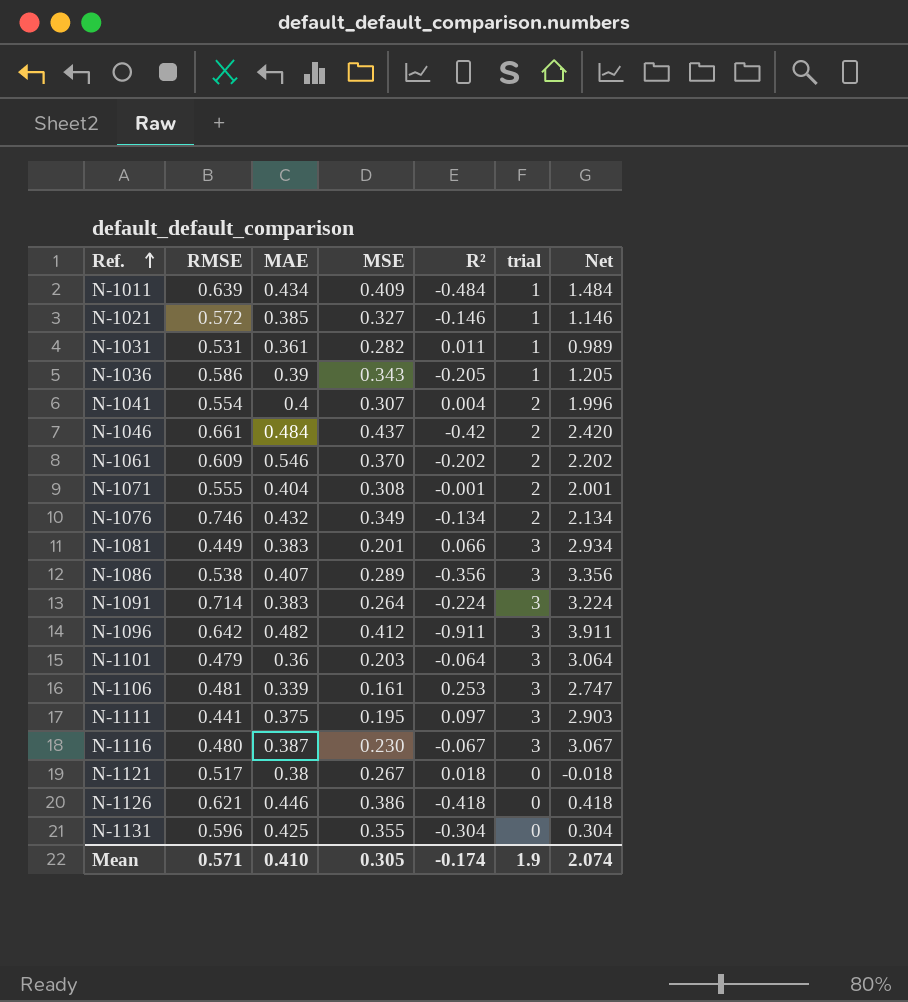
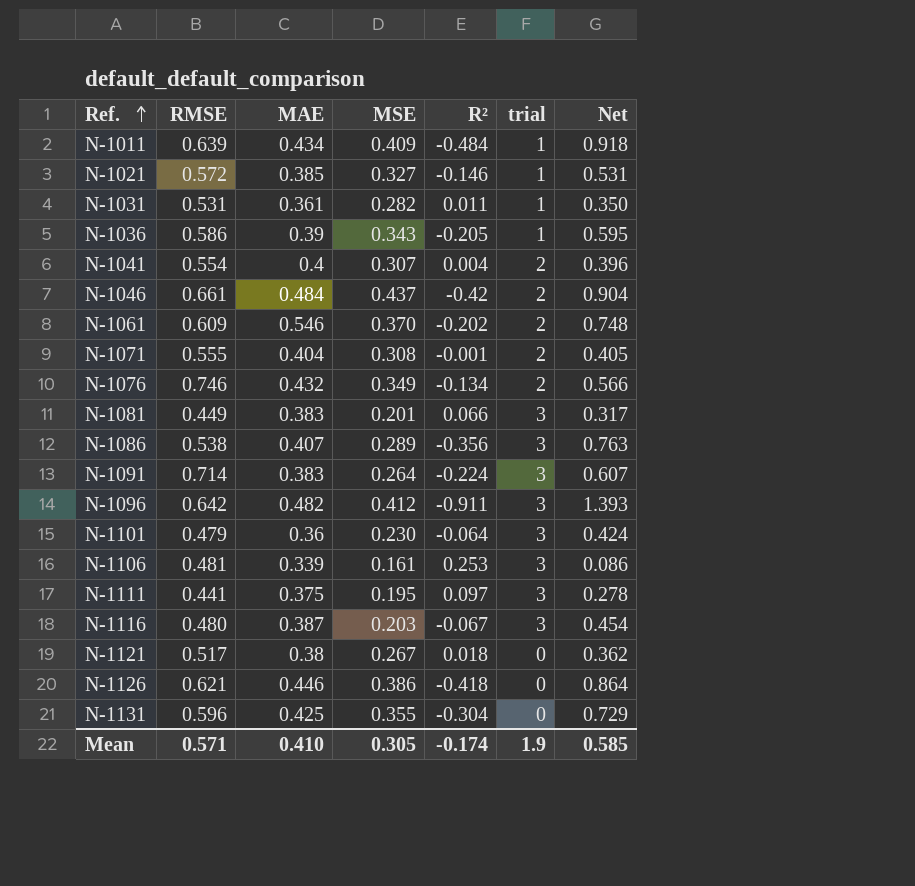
column Net | formula: [trial] - [R²] -> [MAE] - [R²]
N-1101 | MSE: 0.203 -> 0.230
N-1116 | MSE: 0.230 -> 0.203
Mean | Net: 2.074 -> 0.585

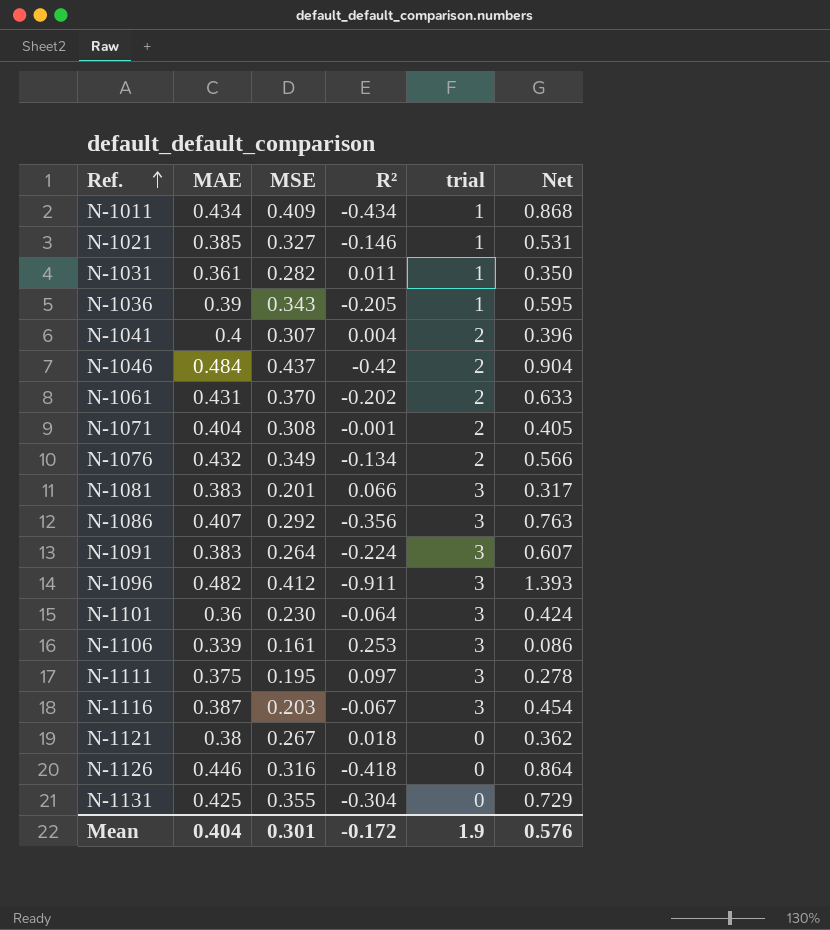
column RMSE | position: 2 -> none
N-1011 | R²: -0.484 -> -0.434
N-1011 | Net: 0.918 -> 0.868
N-1061 | MAE: 0.546 -> 0.431
N-1061 | Net: 0.748 -> 0.633
N-1086 | MSE: 0.289 -> 0.292
N-1126 | MSE: 0.386 -> 0.316
Mean | MAE: 0.410 -> 0.404
Mean | MSE: 0.305 -> 0.301
Mean | R²: -0.174 -> -0.172
Mean | Net: 0.585 -> 0.576

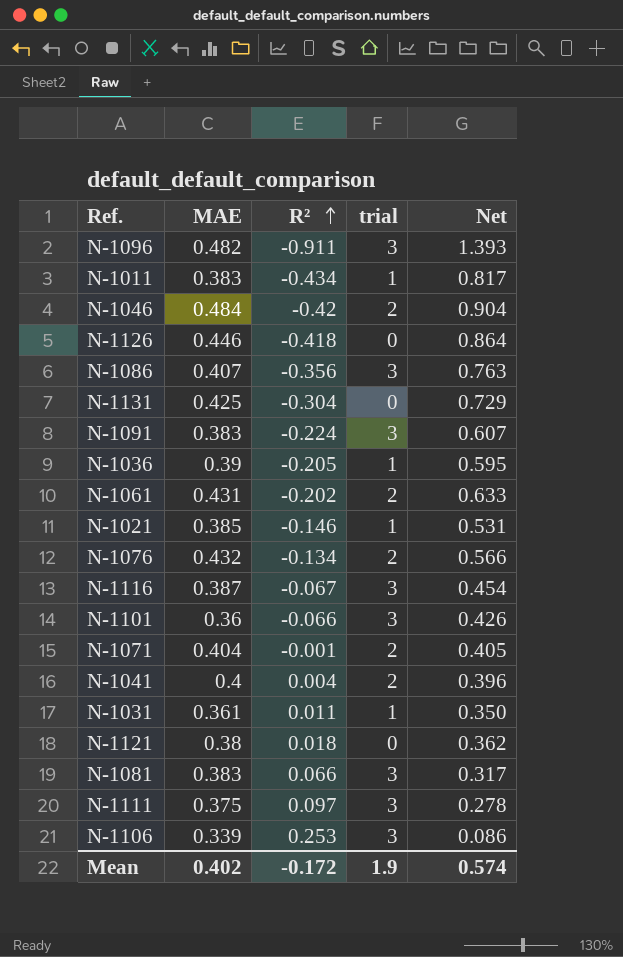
row order: Ref. ascending -> R² ascending
column MSE | position: 3 -> none
N-1011 | MAE: 0.434 -> 0.383
N-1011 | Net: 0.868 -> 0.817
N-1101 | R²: -0.064 -> -0.066
N-1101 | Net: 0.424 -> 0.426
Mean | MAE: 0.404 -> 0.402
Mean | Net: 0.576 -> 0.574

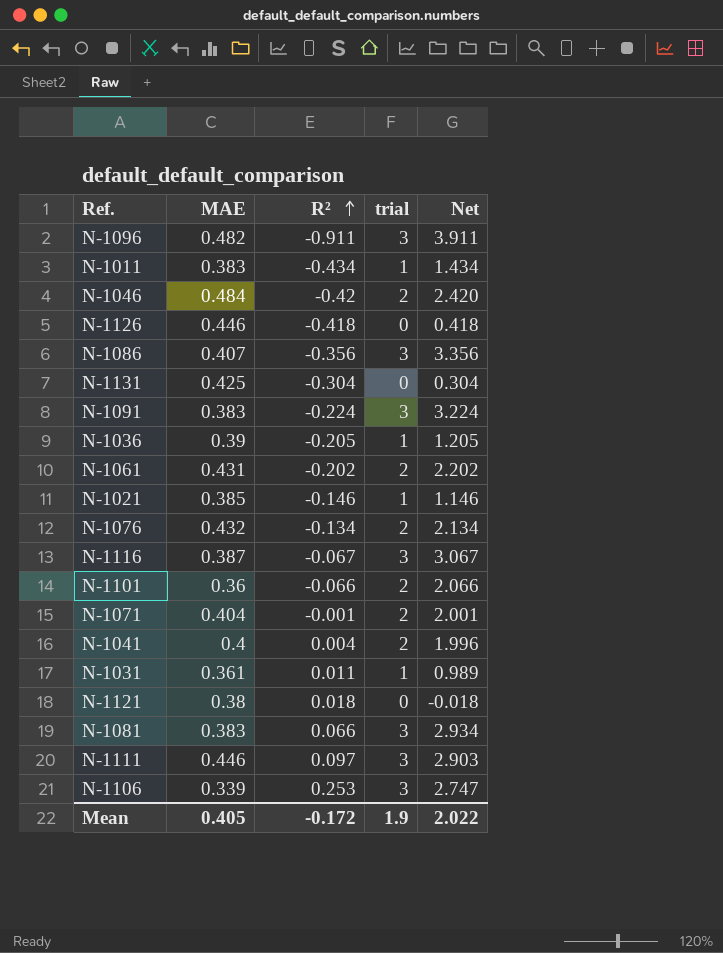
column Net | formula: [MAE] - [R²] -> [trial] - [R²]
N-1101 | trial: 3 -> 2
N-1111 | MAE: 0.375 -> 0.446
Mean | MAE: 0.402 -> 0.405
Mean | Net: 0.574 -> 2.022

